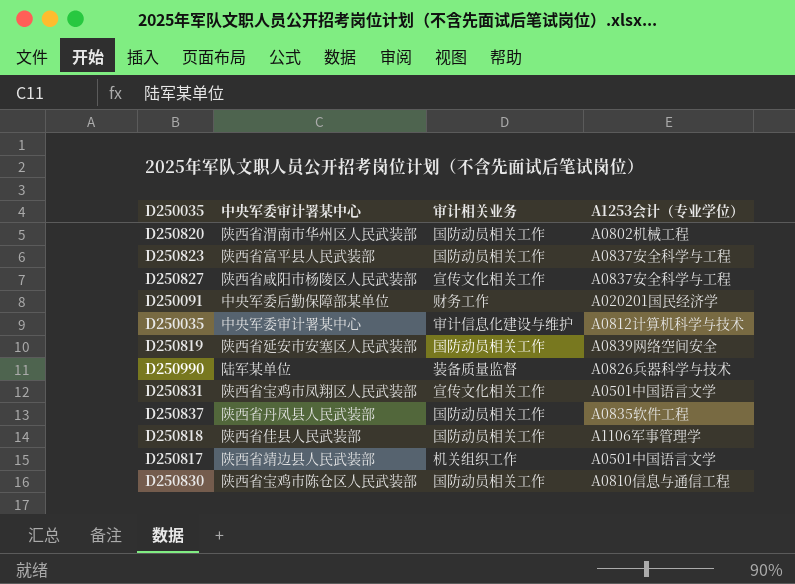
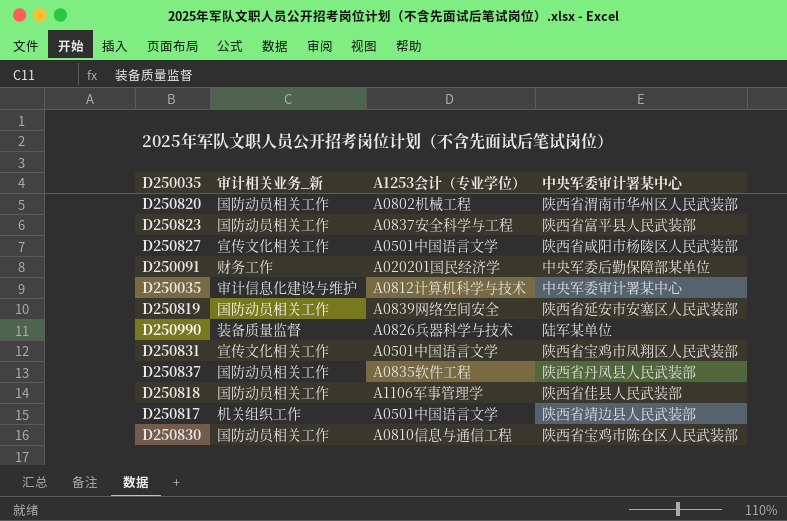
column name: 审计相关业务 -> 审计相关业务_新
column 中央军委审计署某中心 | position: 2 -> 4
D250827 | A1253会计（专业学位）: A0837安全科学与工程 -> A0501中国语言文学

